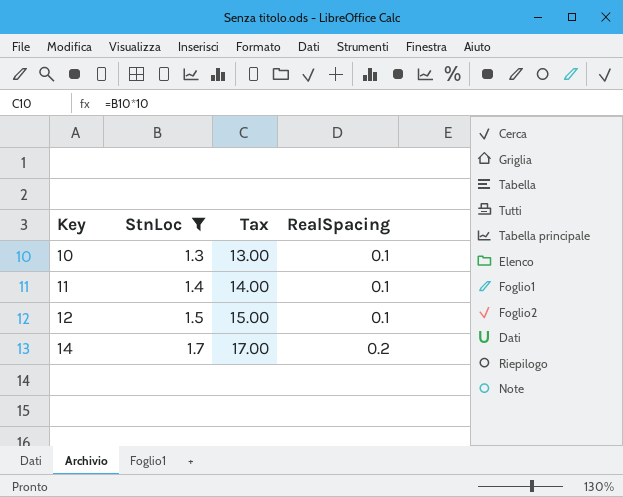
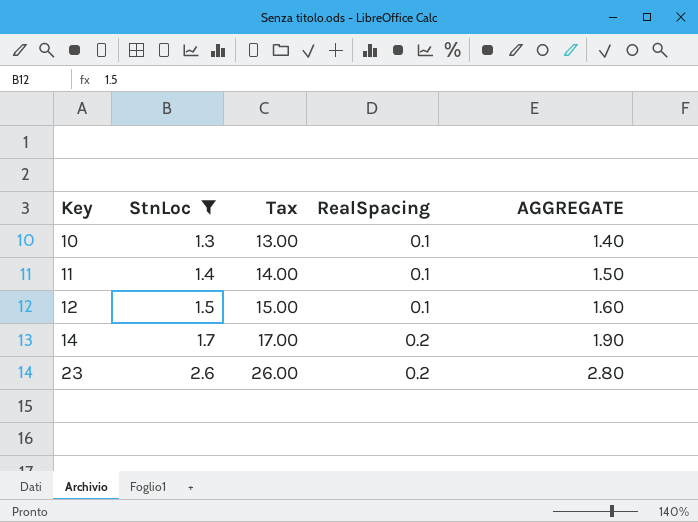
column AGGREGATE | formula: none -> [StnLoc] + [RealSpacing]
row 23: none -> 2.6 | 26.00 | 0.2 | 2.80

